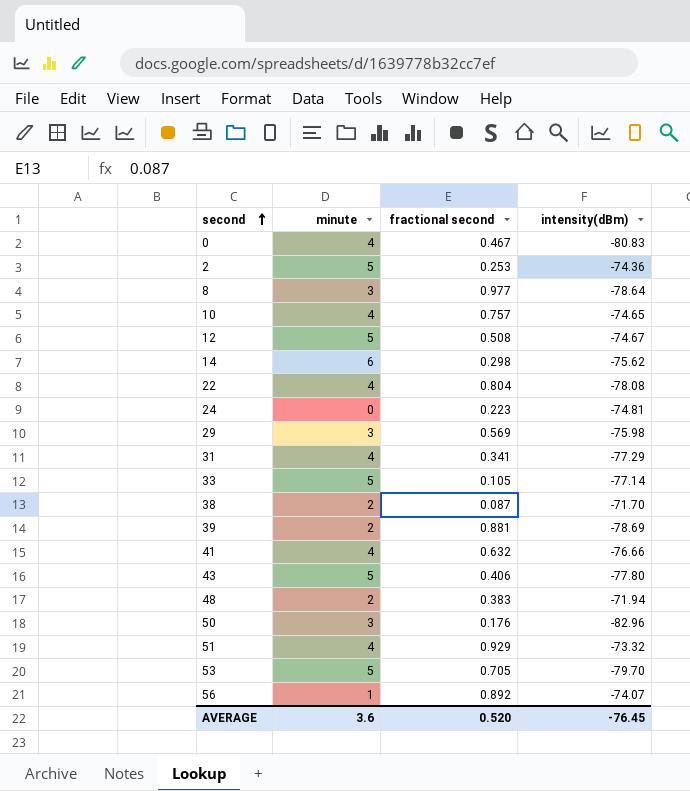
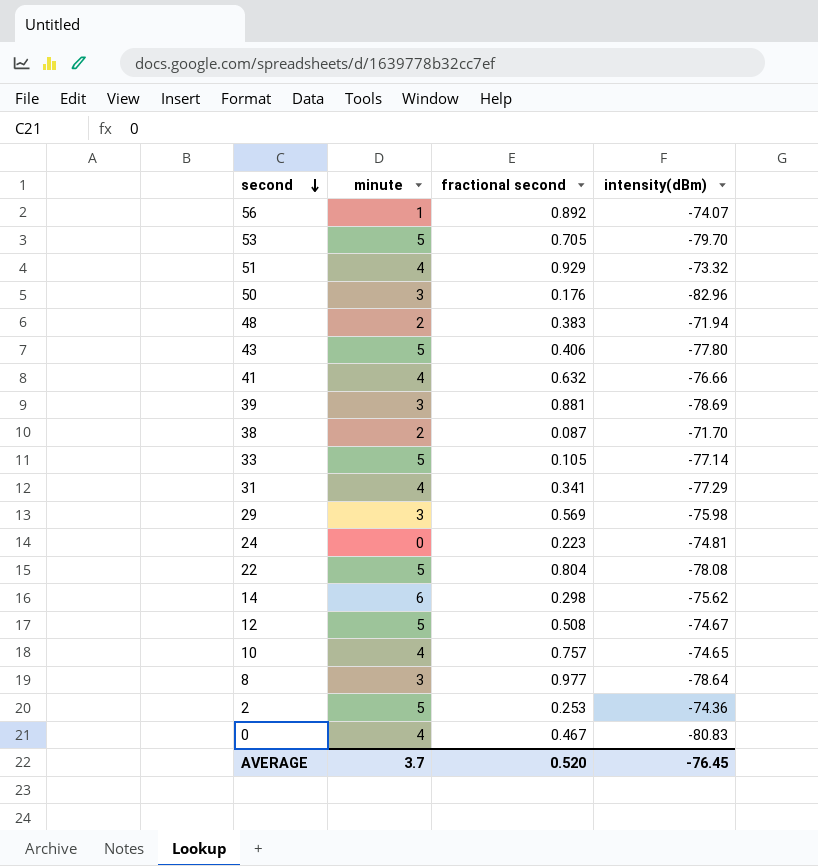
row order: second ascending -> second descending
39 | minute: 2 -> 3
22 | minute: 4 -> 5
AVERAGE | minute: 3.6 -> 3.7

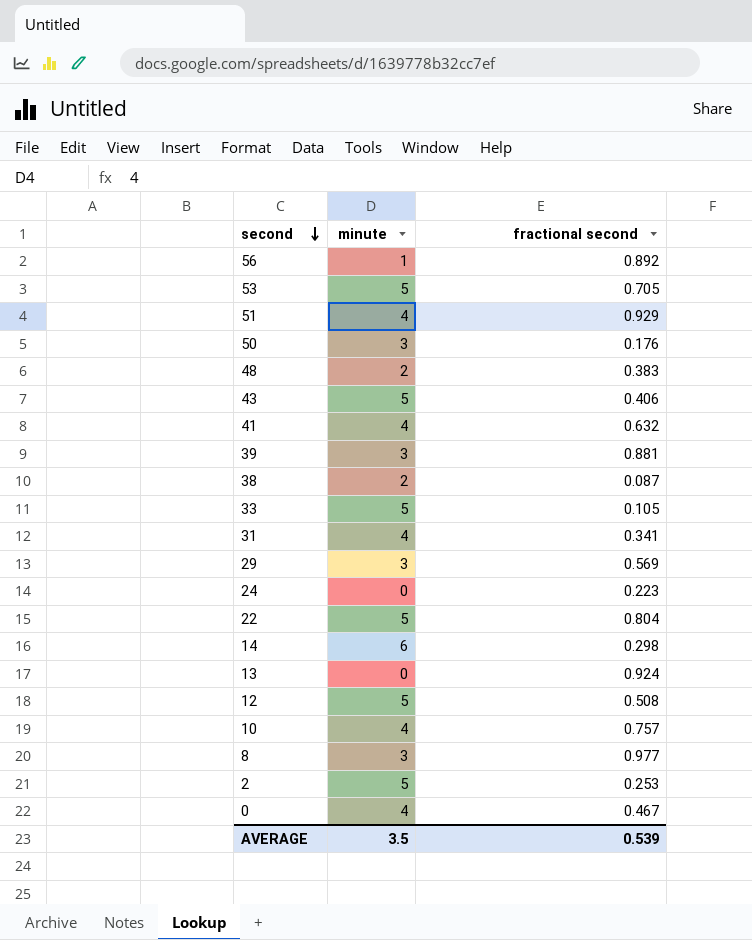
column intensity(dBm) | position: 4 -> none
row 13: none -> 0 | 0.924
AVERAGE | minute: 3.7 -> 3.5
AVERAGE | fractional second: 0.520 -> 0.539

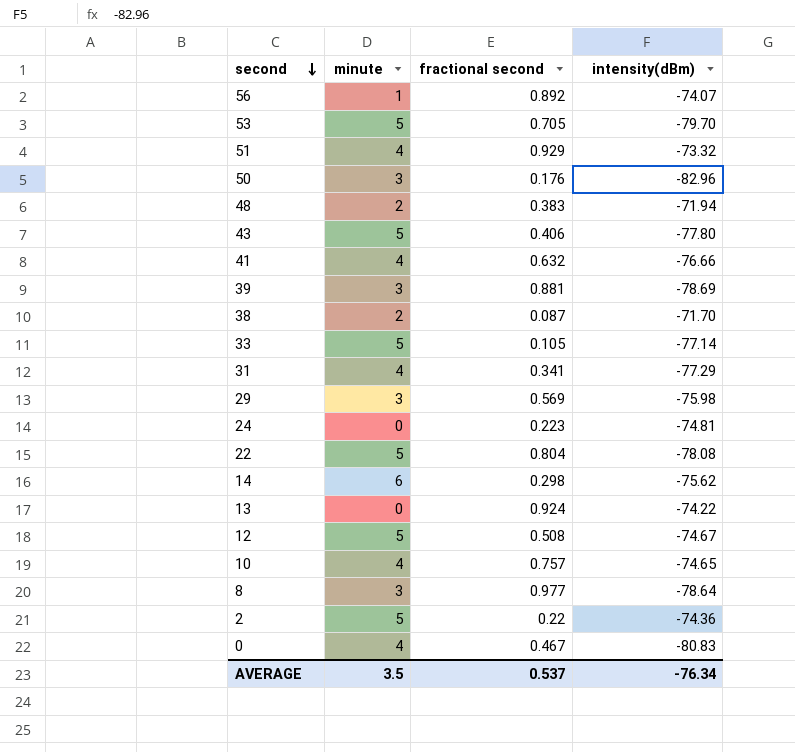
column intensity(dBm) | position: none -> 4
2 | fractional second: 0.253 -> 0.22
AVERAGE | fractional second: 0.539 -> 0.537

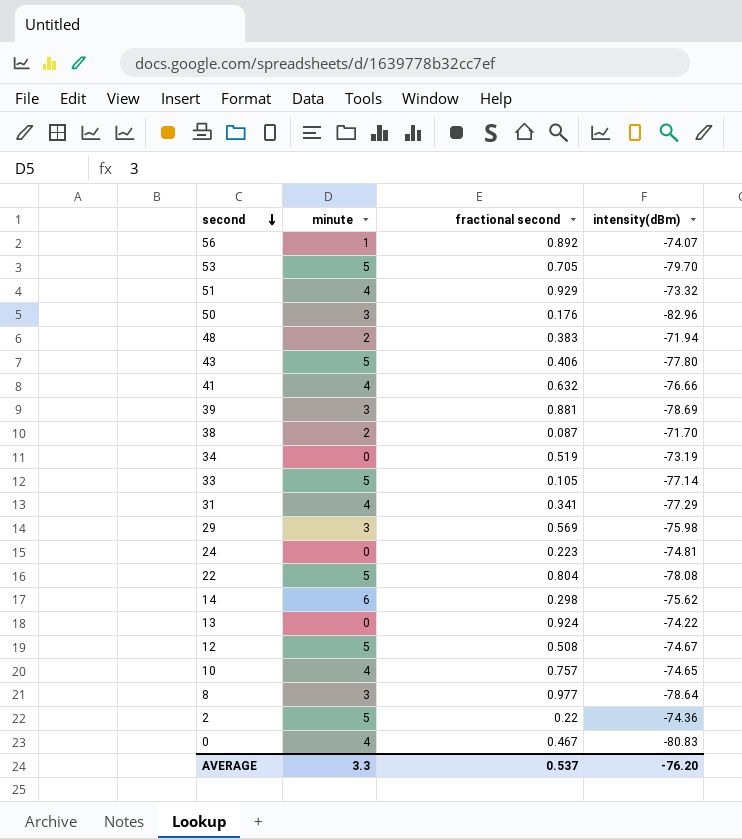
row 34: none -> 0 | 0.519 | -73.19
AVERAGE | minute: 3.5 -> 3.3
AVERAGE | intensity(dBm): -76.34 -> -76.20

